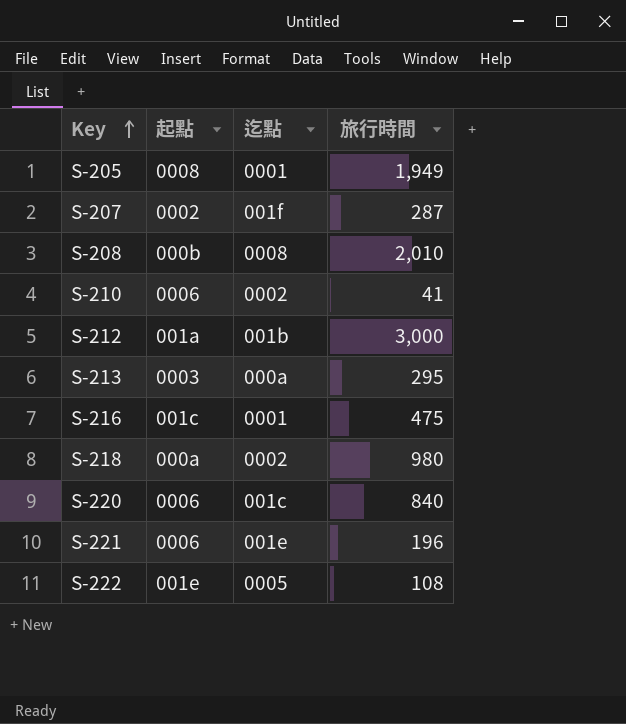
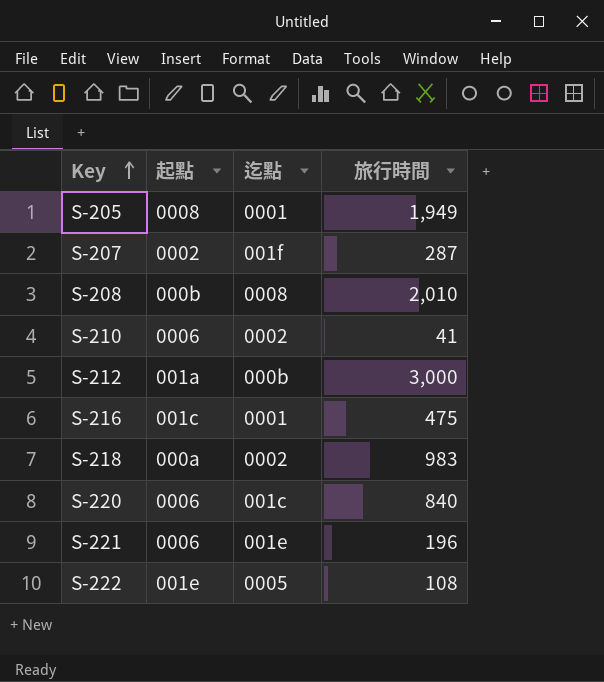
row S-213: 0003 | 000a | 295 -> none
S-212 | 迄點: 001b -> 000b
S-218 | 旅行時間: 980 -> 983

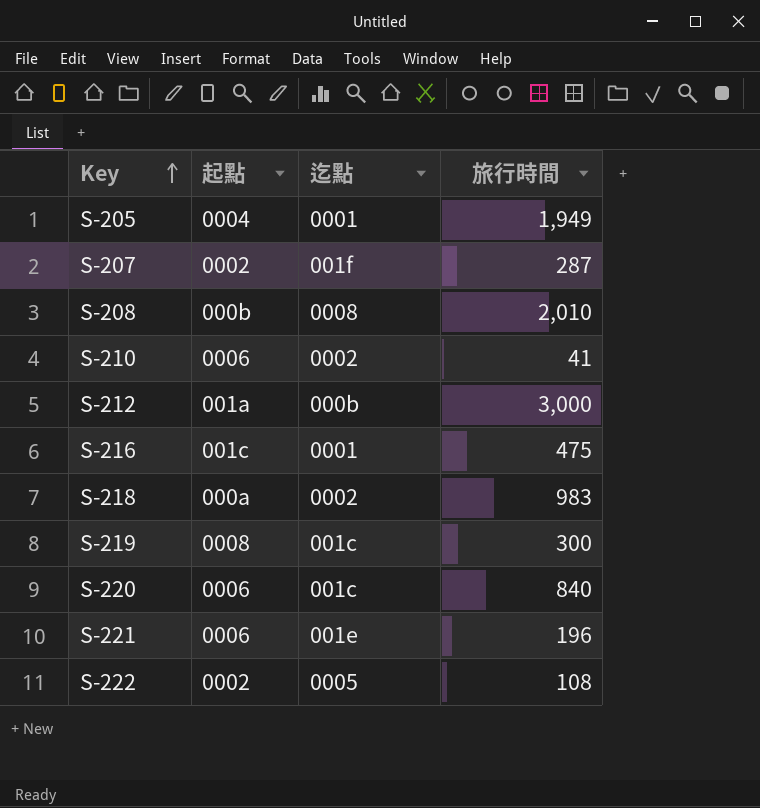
S-205 | 起點: 0008 -> 0004
row S-219: none -> 0008 | 001c | 300
S-222 | 起點: 001e -> 0002

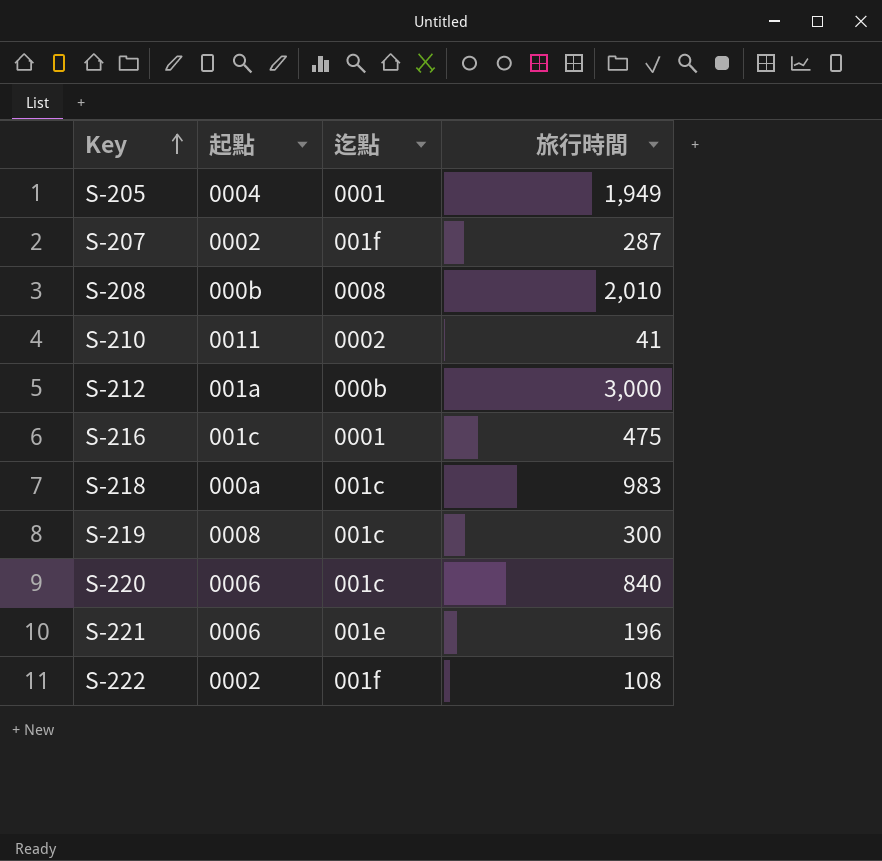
S-210 | 起點: 0006 -> 0011
S-218 | 迄點: 0002 -> 001c
S-222 | 迄點: 0005 -> 001f

